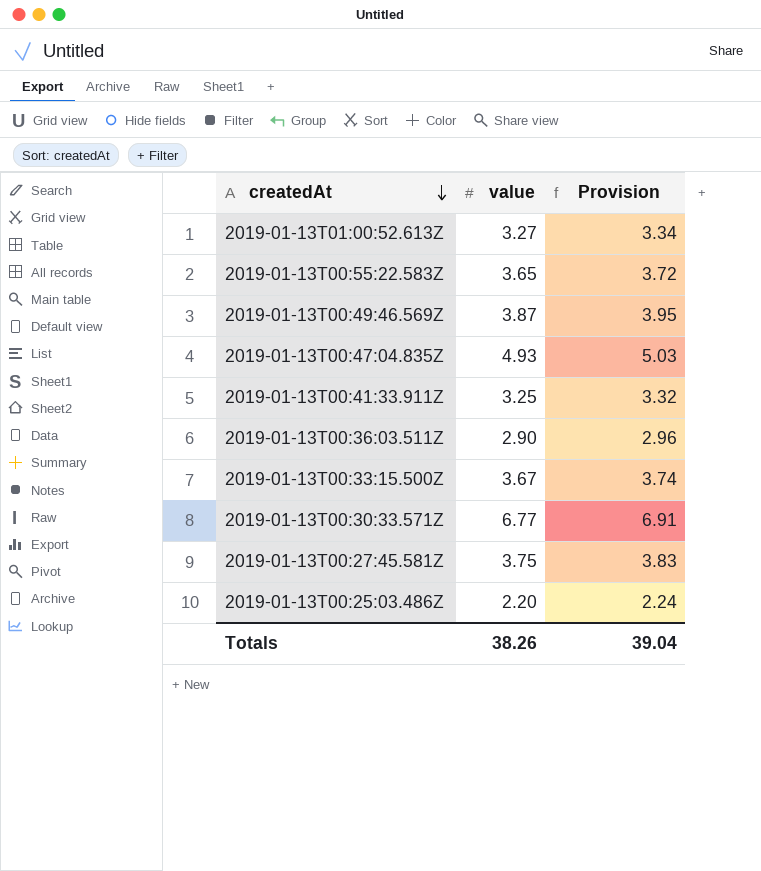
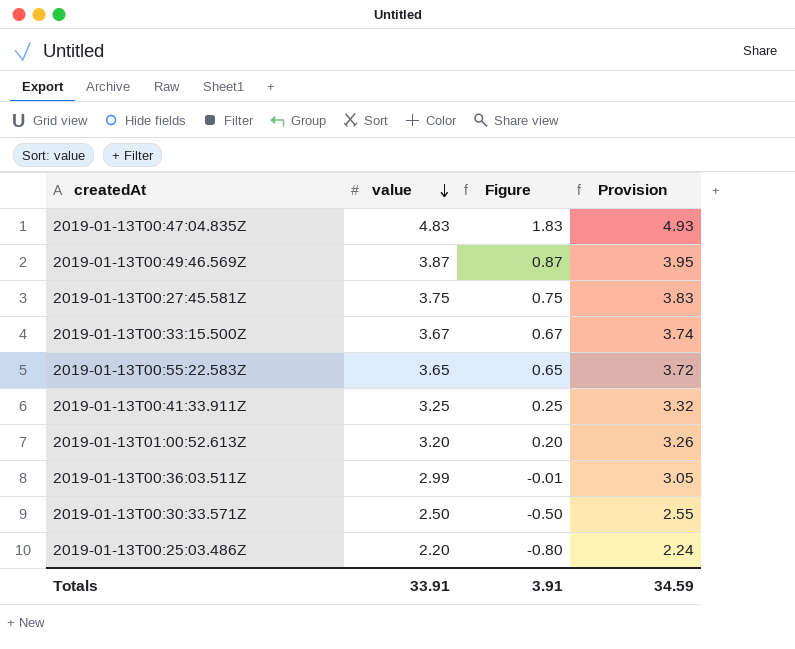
row order: createdAt descending -> value descending
column Figure | formula: none -> [value] - 3
2019-01-13T00:47:04.835Z | value: 4.93 -> 4.83
2019-01-13T00:47:04.835Z | Provision: 5.03 -> 4.93
2019-01-13T01:00:52.613Z | value: 3.27 -> 3.20
2019-01-13T01:00:52.613Z | Provision: 3.34 -> 3.26
2019-01-13T00:36:03.511Z | value: 2.90 -> 2.99
2019-01-13T00:36:03.511Z | Provision: 2.96 -> 3.05
2019-01-13T00:30:33.571Z | value: 6.77 -> 2.50
2019-01-13T00:30:33.571Z | Provision: 6.91 -> 2.55
Totals | value: 38.26 -> 33.91
Totals | Provision: 39.04 -> 34.59

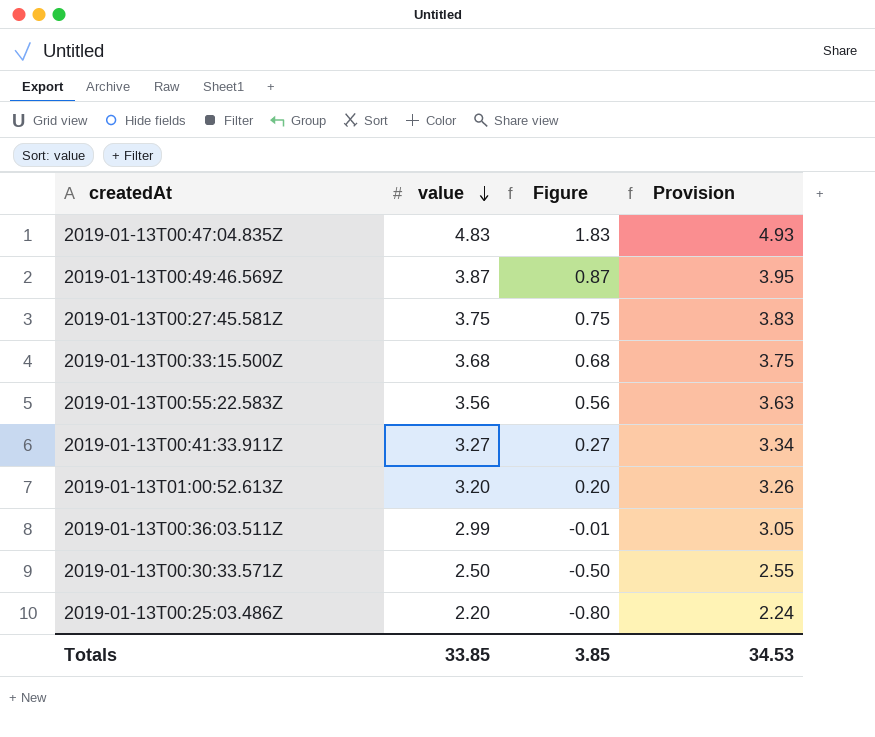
2019-01-13T00:33:15.500Z | value: 3.67 -> 3.68
2019-01-13T00:33:15.500Z | Figure: 0.67 -> 0.68
2019-01-13T00:33:15.500Z | Provision: 3.74 -> 3.75
2019-01-13T00:55:22.583Z | value: 3.65 -> 3.56
2019-01-13T00:55:22.583Z | Figure: 0.65 -> 0.56
2019-01-13T00:55:22.583Z | Provision: 3.72 -> 3.63
2019-01-13T00:41:33.911Z | value: 3.25 -> 3.27
2019-01-13T00:41:33.911Z | Figure: 0.25 -> 0.27
2019-01-13T00:41:33.911Z | Provision: 3.32 -> 3.34
Totals | value: 33.91 -> 33.85
Totals | Figure: 3.91 -> 3.85
Totals | Provision: 34.59 -> 34.53

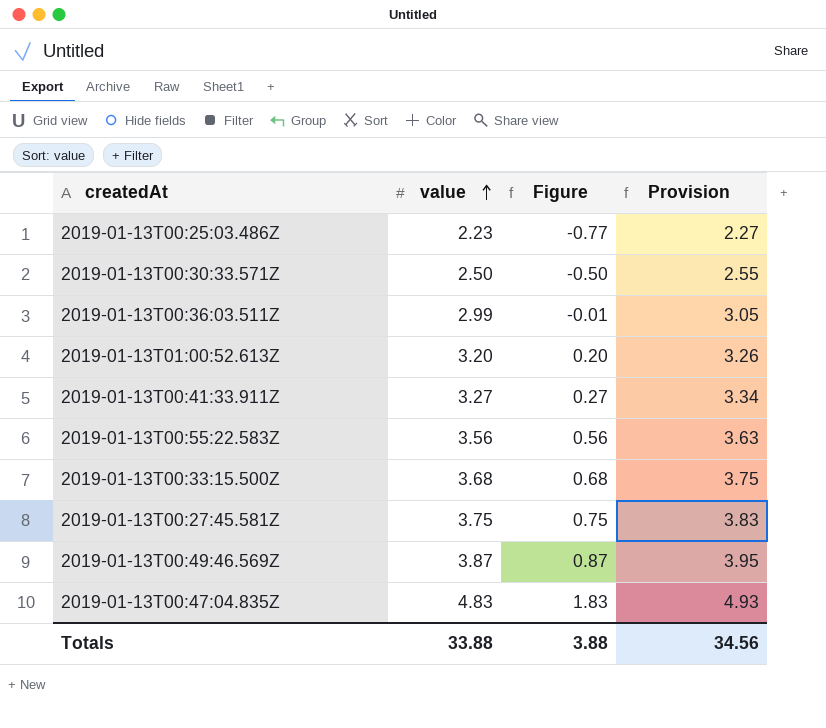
row order: value descending -> value ascending
2019-01-13T00:25:03.486Z | value: 2.20 -> 2.23
2019-01-13T00:25:03.486Z | Figure: -0.80 -> -0.77
2019-01-13T00:25:03.486Z | Provision: 2.24 -> 2.27
Totals | value: 33.85 -> 33.88
Totals | Figure: 3.85 -> 3.88
Totals | Provision: 34.53 -> 34.56

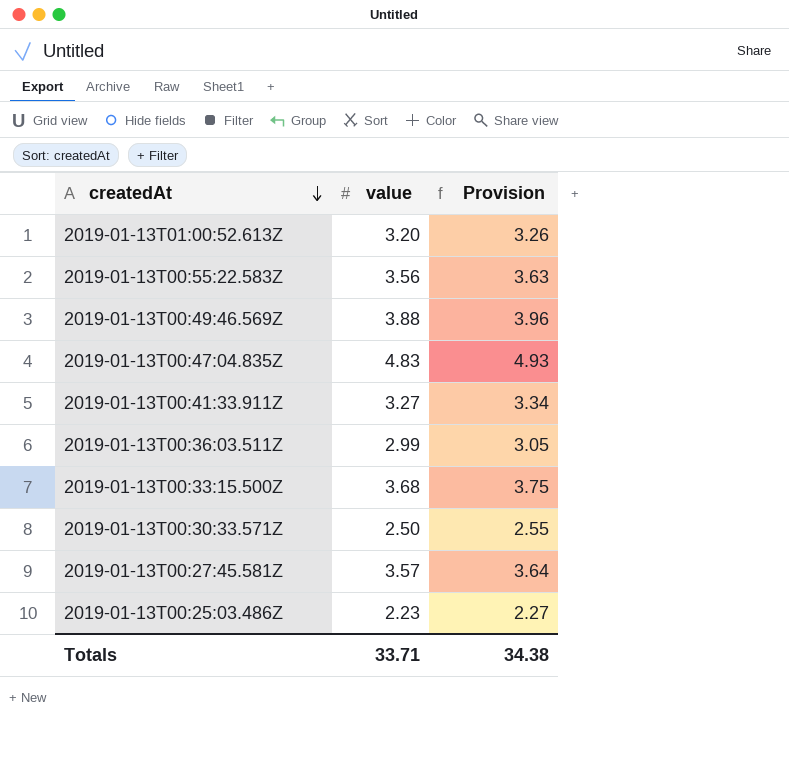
row order: value ascending -> createdAt descending
column Figure | formula: [value] - 3 -> none
2019-01-13T00:49:46.569Z | value: 3.87 -> 3.88
2019-01-13T00:49:46.569Z | Provision: 3.95 -> 3.96
2019-01-13T00:27:45.581Z | value: 3.75 -> 3.57
2019-01-13T00:27:45.581Z | Provision: 3.83 -> 3.64
Totals | value: 33.88 -> 33.71
Totals | Provision: 34.56 -> 34.38

